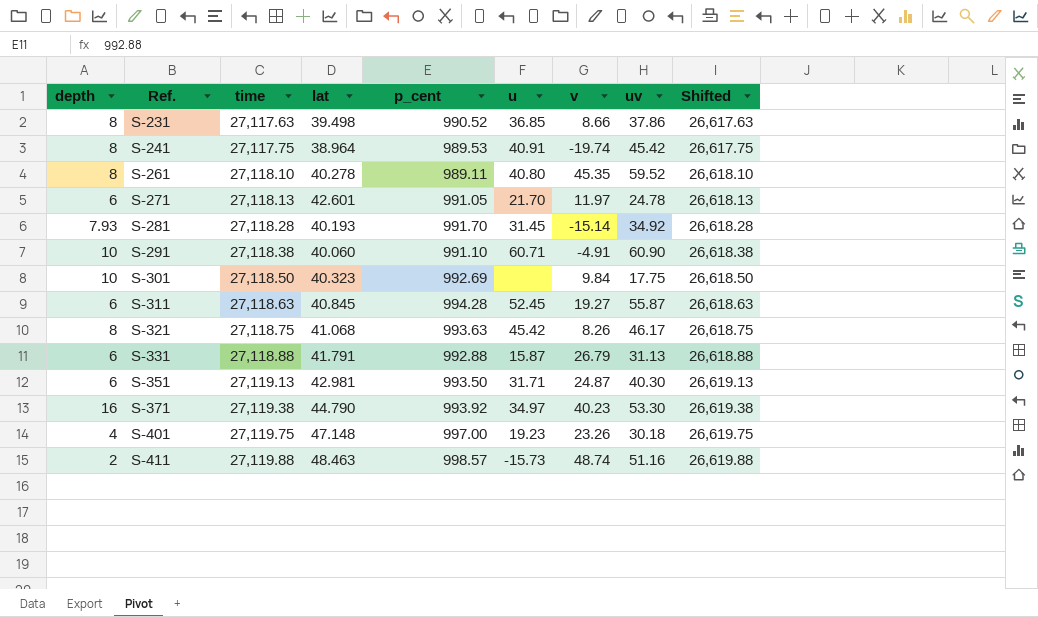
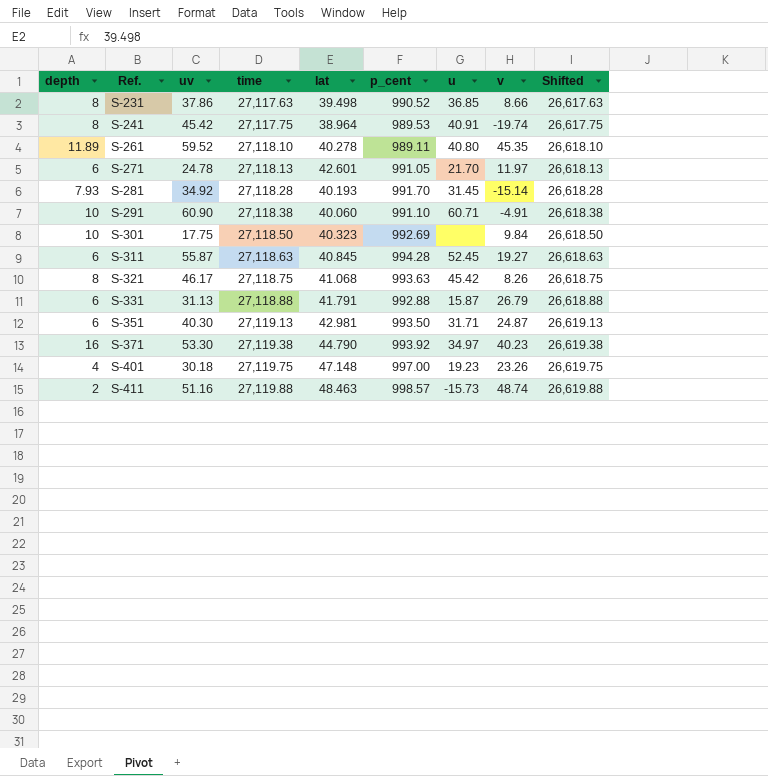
column uv | position: 8 -> 3
S-261 | depth: 8 -> 11.89

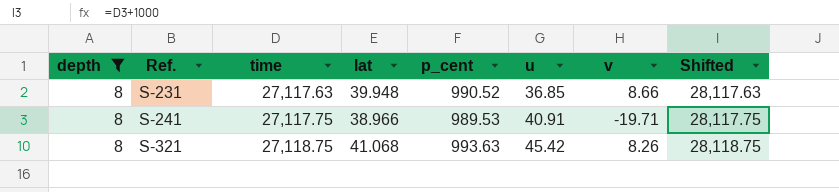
filter: none -> depth = 8
column uv | position: 3 -> none
column Shifted | formula: [time] - 500 -> [time] + 1000
S-231 | lat: 39.498 -> 39.948
S-241 | lat: 38.964 -> 38.966
S-241 | v: -19.74 -> -19.71

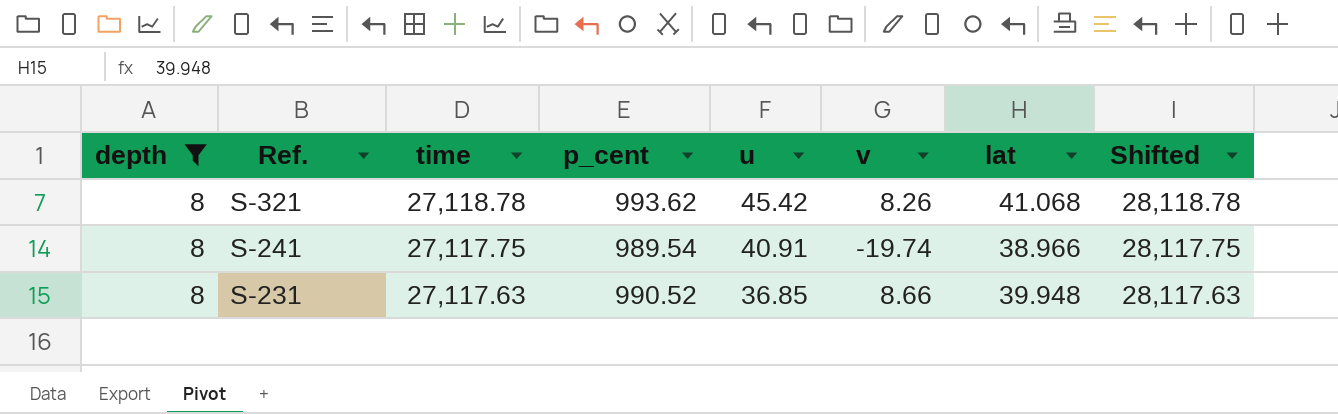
row order: Ref. ascending -> Ref. descending
column lat | position: 4 -> 7
S-321 | time: 27,118.75 -> 27,118.78
S-321 | p_cent: 993.63 -> 993.62
S-321 | Shifted: 28,118.75 -> 28,118.78
S-241 | p_cent: 989.53 -> 989.54
S-241 | v: -19.71 -> -19.74

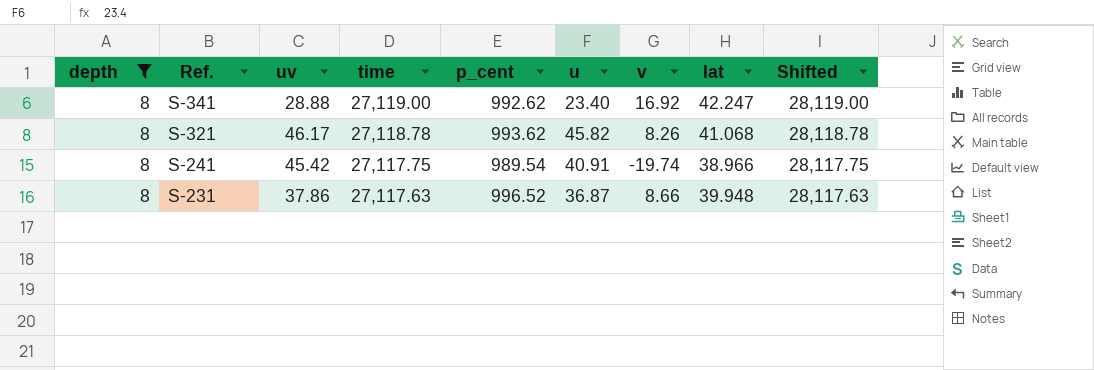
column uv | position: none -> 3
row S-341: none -> 8 | 28.88 | 27,119.00 | 992.62 | 23.40 | 16.92 | 42.247 | 28,119.00
S-321 | u: 45.42 -> 45.82
S-231 | p_cent: 990.52 -> 996.52
S-231 | u: 36.85 -> 36.87

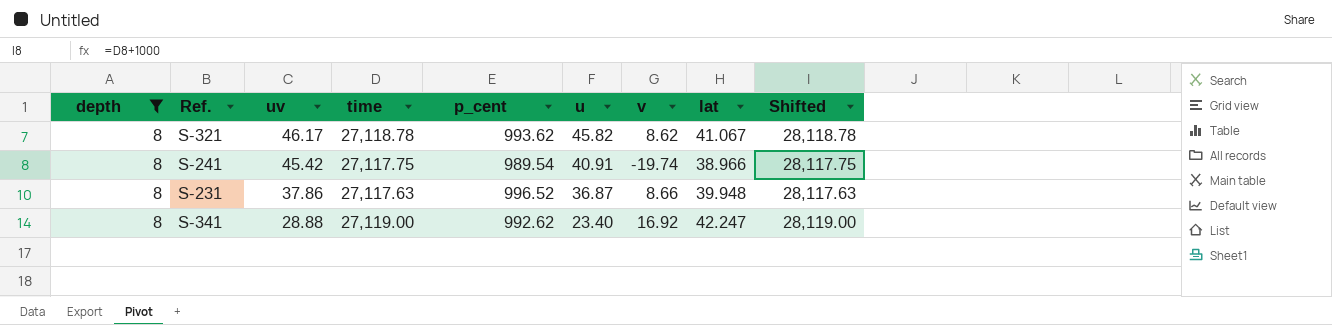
row order: Ref. descending -> uv descending
S-321 | v: 8.26 -> 8.62
S-321 | lat: 41.068 -> 41.067

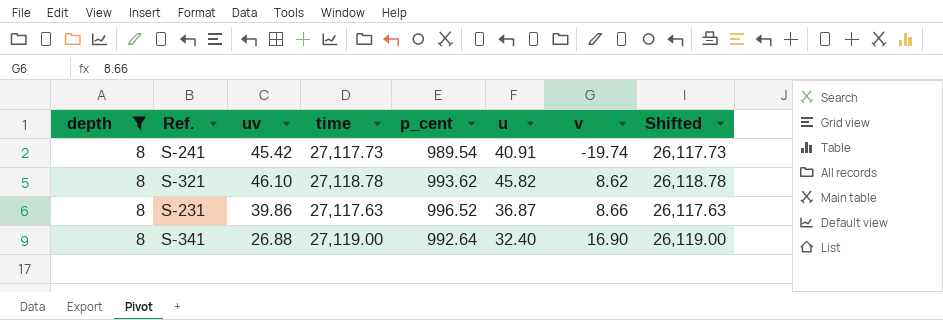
row order: uv descending -> v ascending
column lat | position: 8 -> none
column Shifted | formula: [time] + 1000 -> [time] - 1000
S-241 | time: 27,117.75 -> 27,117.73
S-321 | uv: 46.17 -> 46.10
S-231 | uv: 37.86 -> 39.86
S-341 | uv: 28.88 -> 26.88
S-341 | p_cent: 992.62 -> 992.64
S-341 | u: 23.40 -> 32.40
S-341 | v: 16.92 -> 16.90

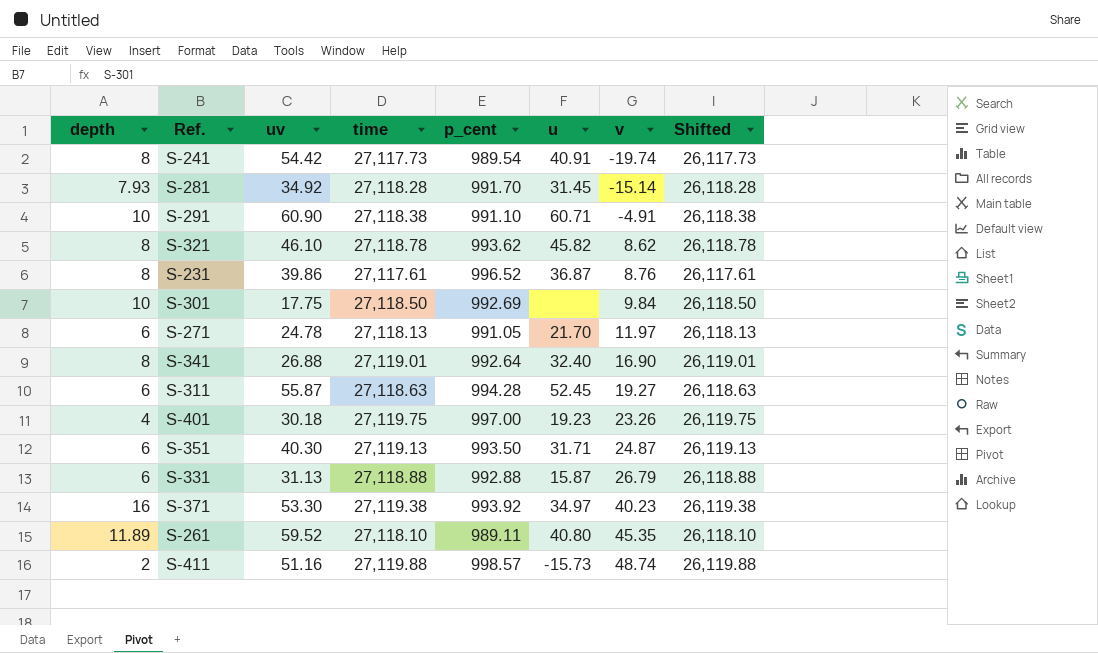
filter: depth = 8 -> none
S-241 | uv: 45.42 -> 54.42
S-231 | time: 27,117.63 -> 27,117.61
S-231 | v: 8.66 -> 8.76
S-231 | Shifted: 26,117.63 -> 26,117.61
S-341 | time: 27,119.00 -> 27,119.01
S-341 | Shifted: 26,119.00 -> 26,119.01

